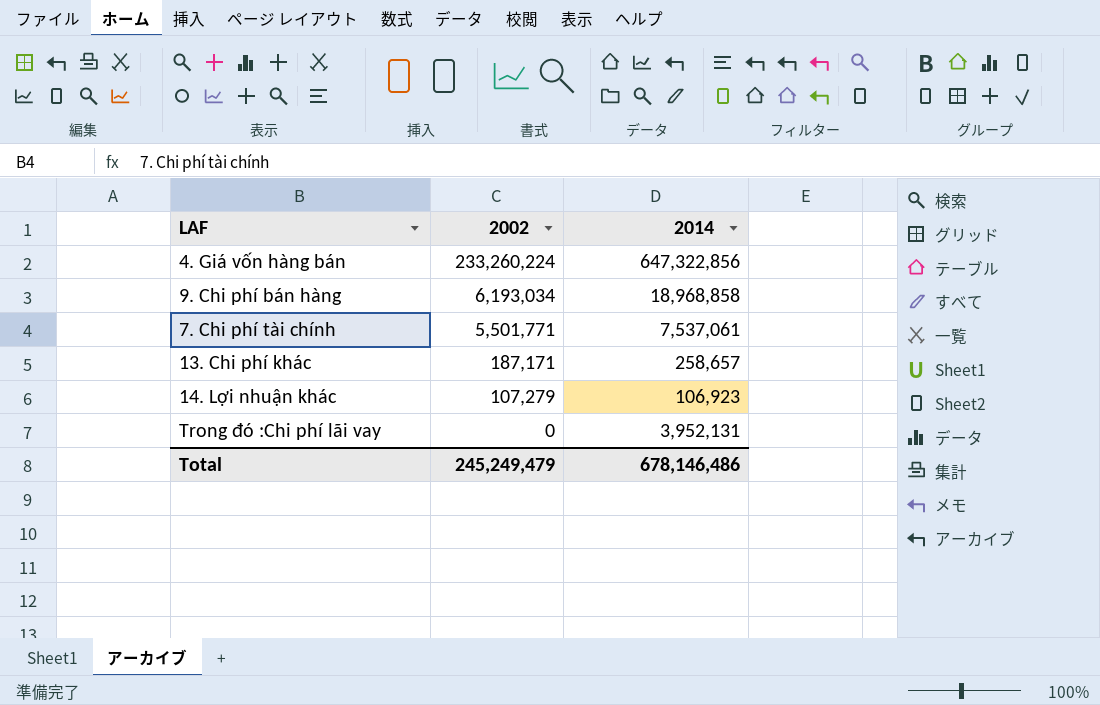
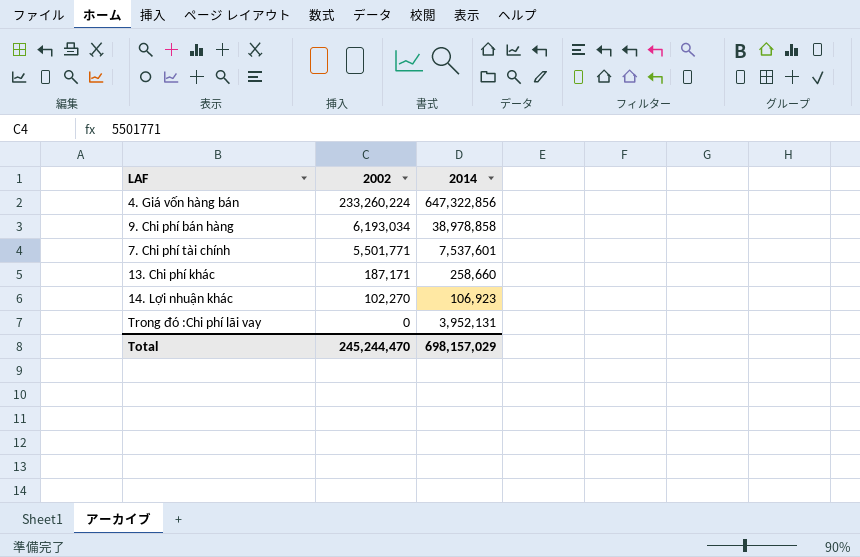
9. Chi phí bán hàng | 2014: 18,968,858 -> 38,978,858
7. Chi phí tài chính | 2014: 7,537,061 -> 7,537,601
13. Chi phí khác | 2014: 258,657 -> 258,660
14. Lợi nhuận khác | 2002: 107,279 -> 102,270
Total | 2002: 245,249,479 -> 245,244,470
Total | 2014: 678,146,486 -> 698,157,029

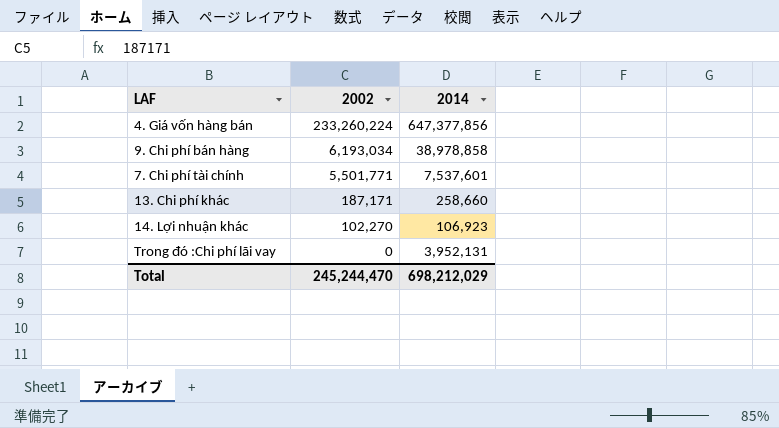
4. Giá vốn hàng bán | 2014: 647,322,856 -> 647,377,856
Total | 2014: 698,157,029 -> 698,212,029

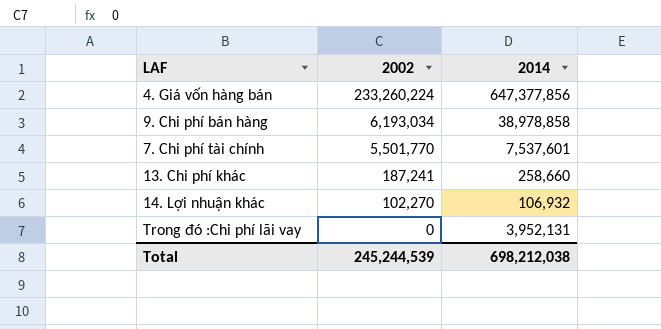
7. Chi phí tài chính | 2002: 5,501,771 -> 5,501,770
13. Chi phí khác | 2002: 187,171 -> 187,241
14. Lợi nhuận khác | 2014: 106,923 -> 106,932
Total | 2002: 245,244,470 -> 245,244,539
Total | 2014: 698,212,029 -> 698,212,038

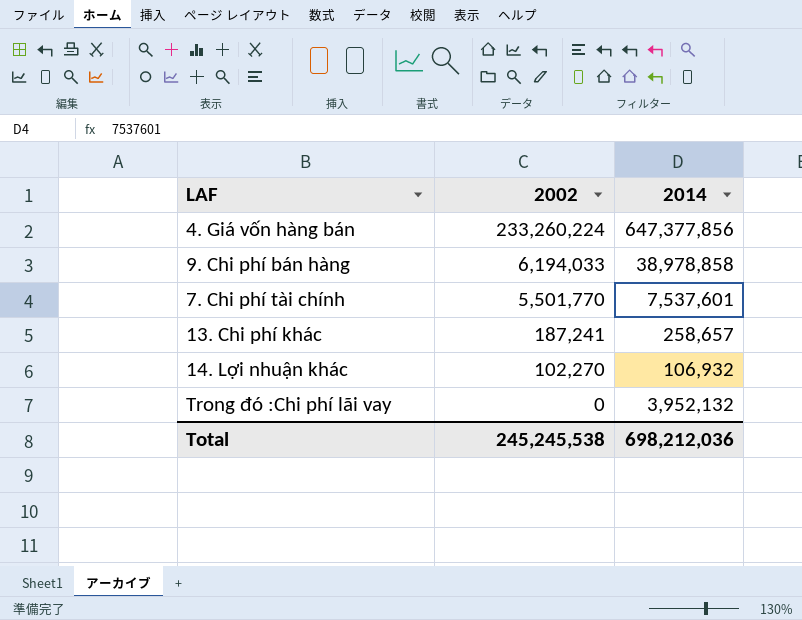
9. Chi phí bán hàng | 2002: 6,193,034 -> 6,194,033
13. Chi phí khác | 2014: 258,660 -> 258,657
Trong đó :Chi phí lãi vay | 2014: 3,952,131 -> 3,952,132
Total | 2002: 245,244,539 -> 245,245,538
Total | 2014: 698,212,038 -> 698,212,036

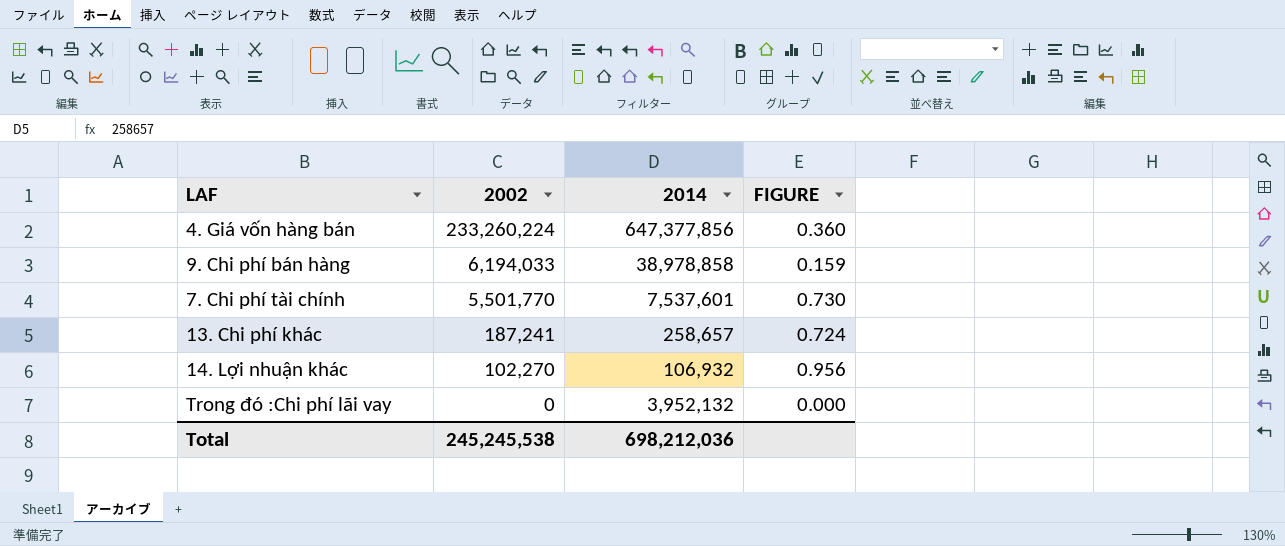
column FIGURE | formula: none -> [2002] / [2014]

